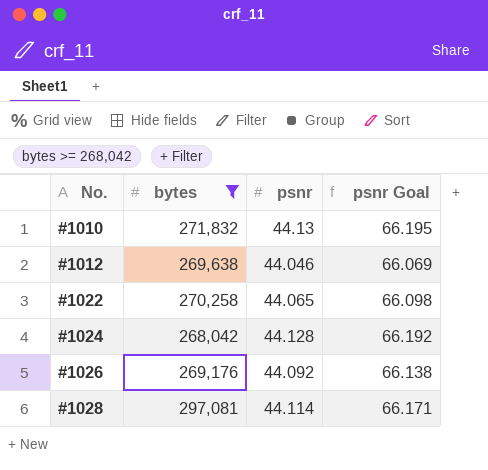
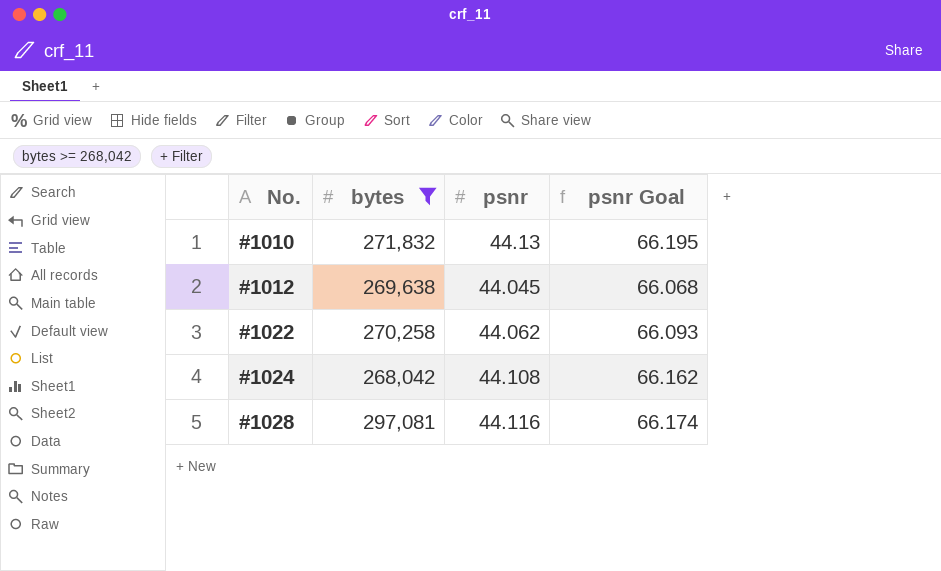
row #1026: 269,176 | 44.092 | 66.138 -> none
#1012 | psnr: 44.046 -> 44.045
#1012 | psnr Goal: 66.069 -> 66.068
#1022 | psnr: 44.065 -> 44.062
#1022 | psnr Goal: 66.098 -> 66.093
#1024 | psnr: 44.128 -> 44.108
#1024 | psnr Goal: 66.192 -> 66.162
#1028 | psnr: 44.114 -> 44.116
#1028 | psnr Goal: 66.171 -> 66.174

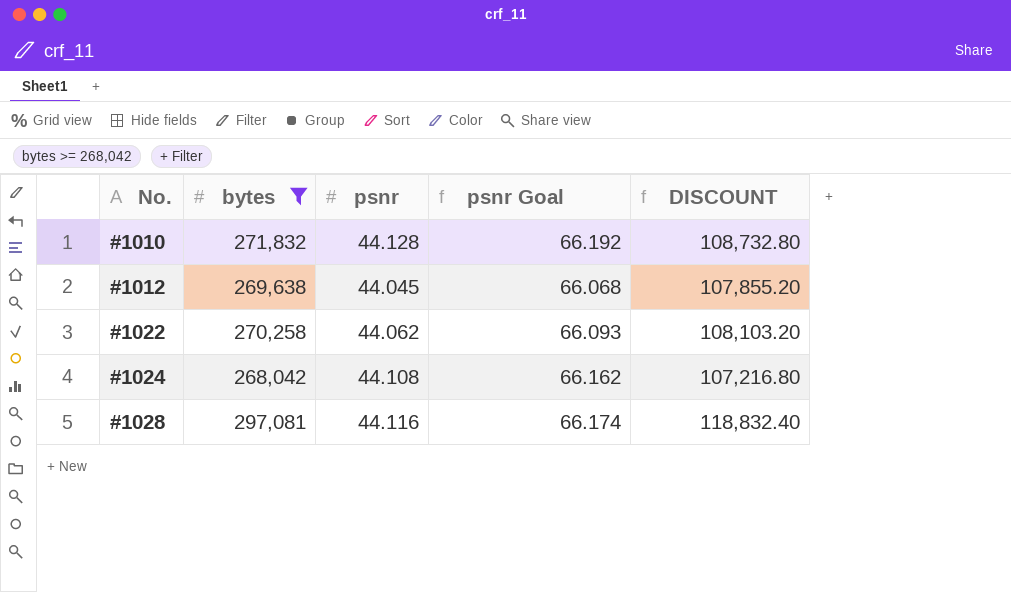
column DISCOUNT | formula: none -> [bytes] * 0.4
#1010 | psnr: 44.13 -> 44.128
#1010 | psnr Goal: 66.195 -> 66.192

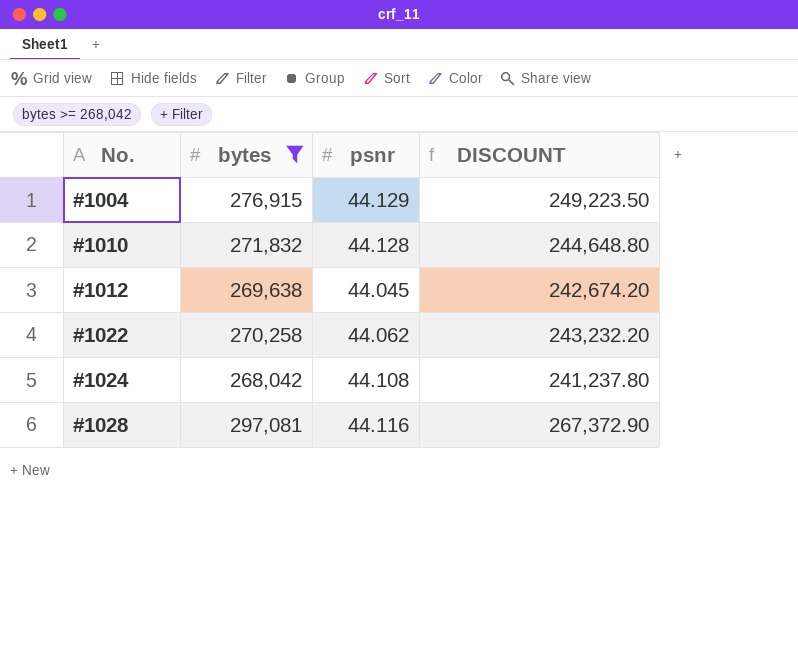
column psnr Goal | formula: [psnr] * 1.5 -> none
column DISCOUNT | formula: [bytes] * 0.4 -> [bytes] * 0.9
row #1004: none -> 276,915 | 44.129 | 249,223.50

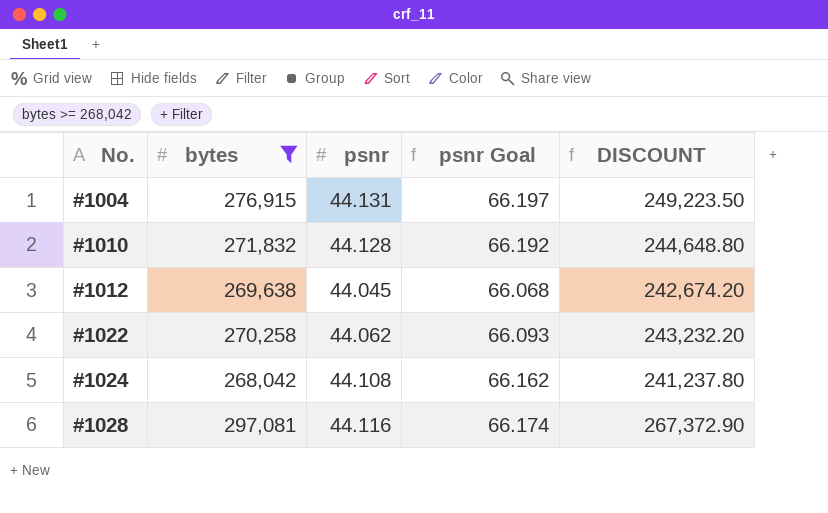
column psnr Goal | formula: none -> [psnr] * 1.5
#1004 | psnr: 44.129 -> 44.131

